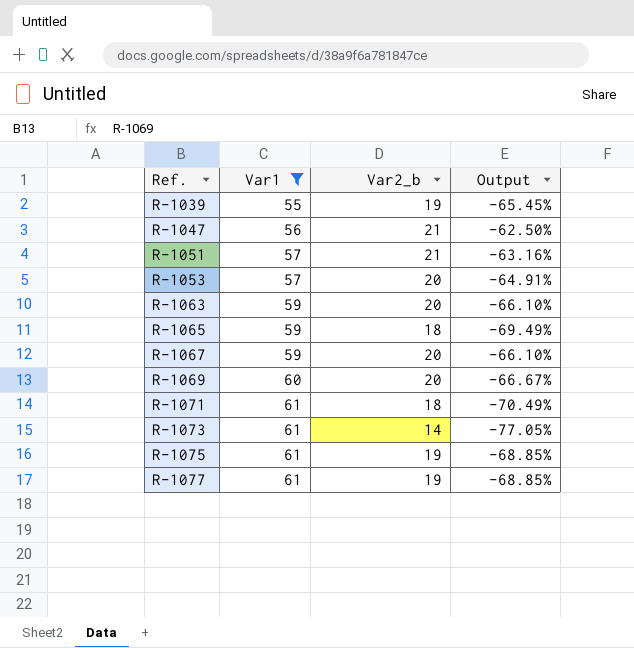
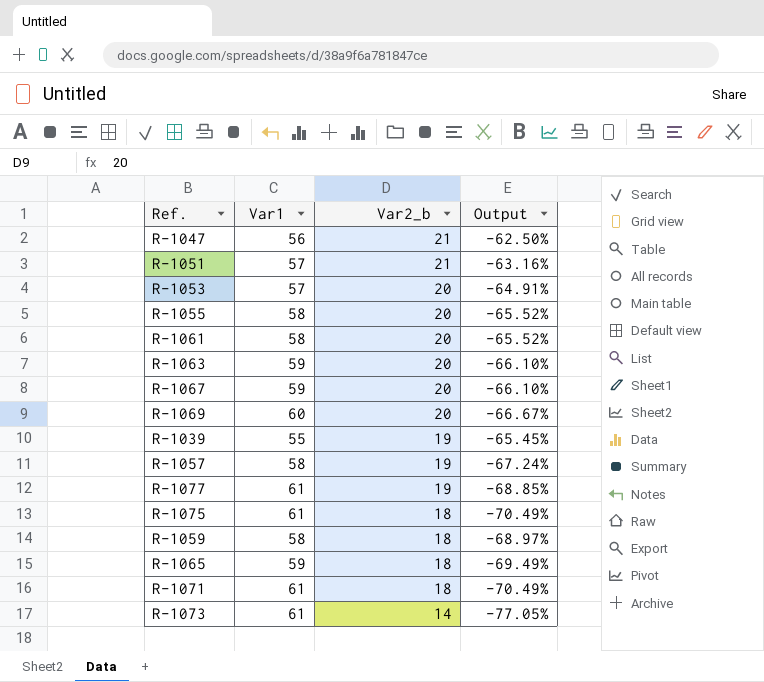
filter: Var1 != 58 -> none
row order: Ref. ascending -> Var2_b descending
R-1075 | Var2_b: 19 -> 18
R-1075 | Output: -68.85% -> -70.49%

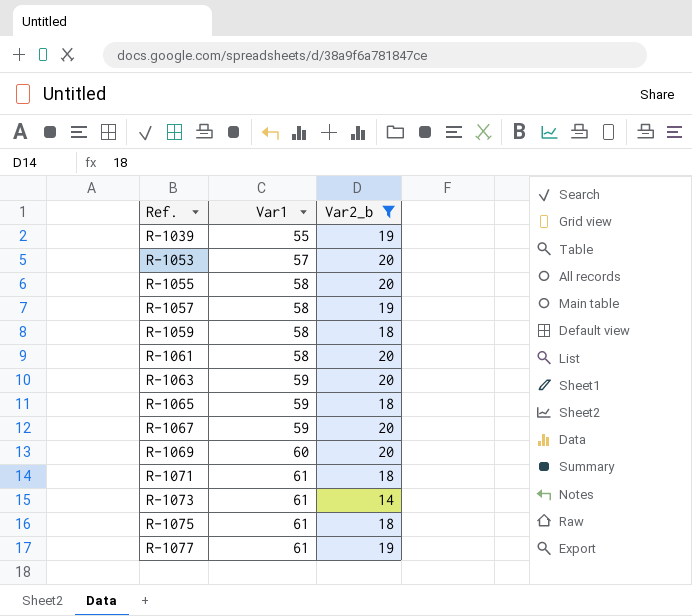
filter: none -> Var2_b != 21
row order: Var2_b descending -> Ref. ascending
column Output | formula: ([Var2_b] - [Var1]) / [Var1] -> none

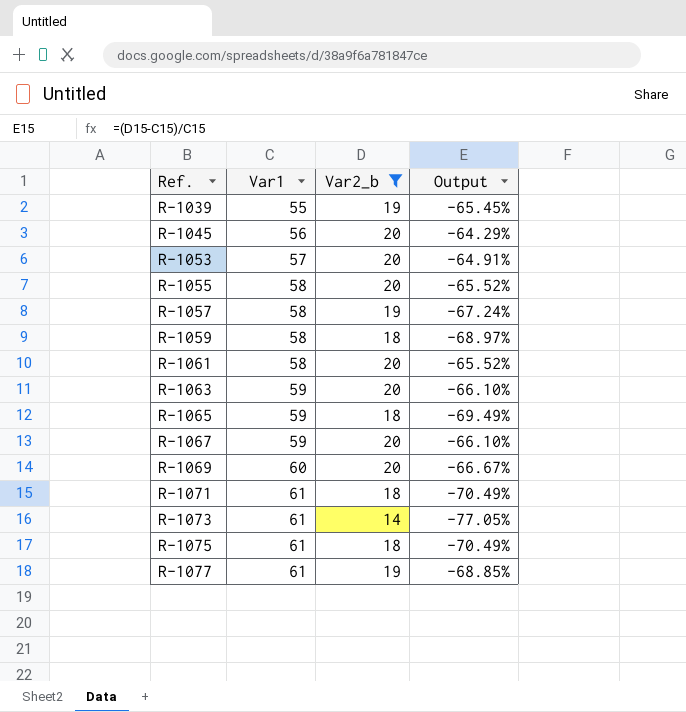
column Output | formula: none -> ([Var2_b] - [Var1]) / [Var1]
row R-1045: none -> 56 | 20 | -64.29%

